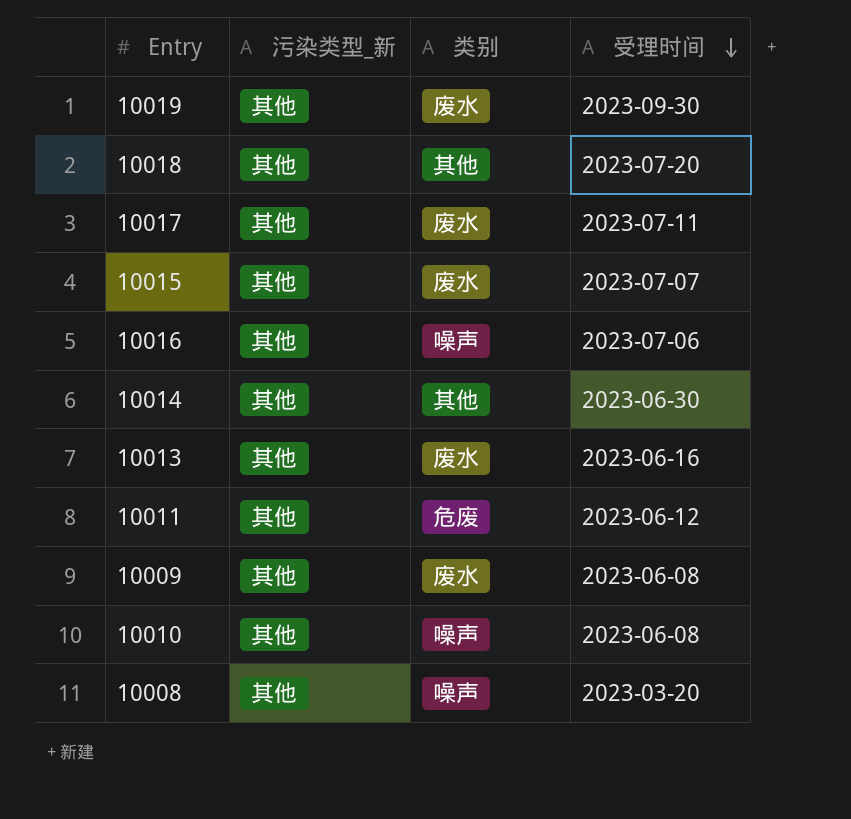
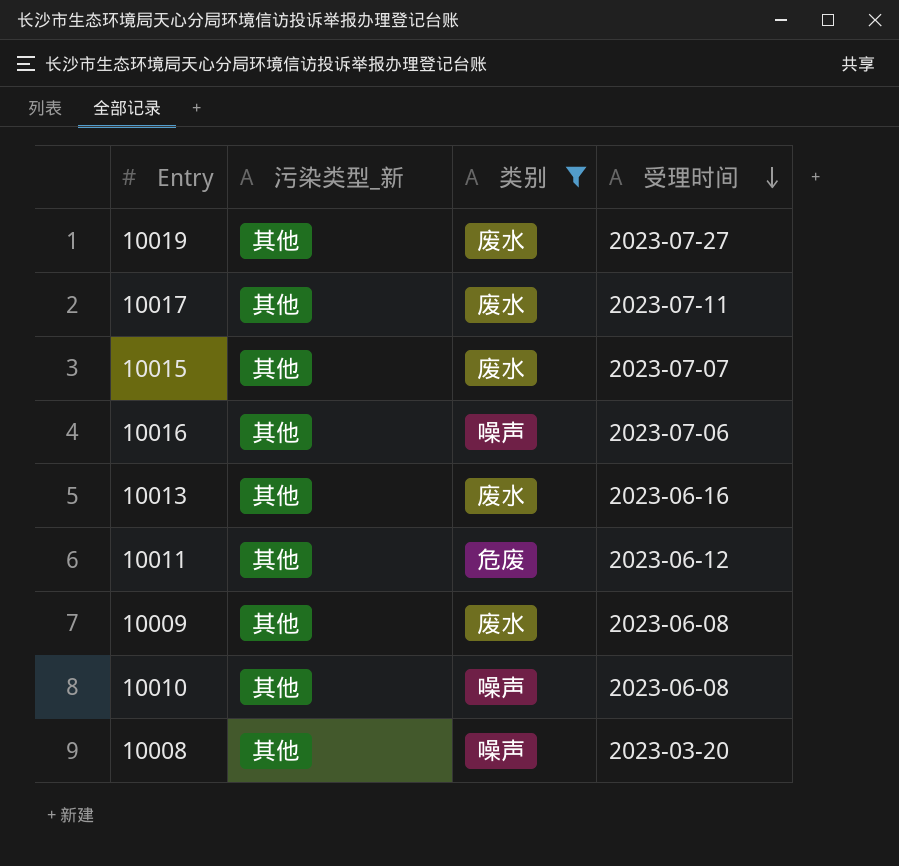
filter: none -> 类别 != 其他
10019 | 受理时间: 2023-09-30 -> 2023-07-27

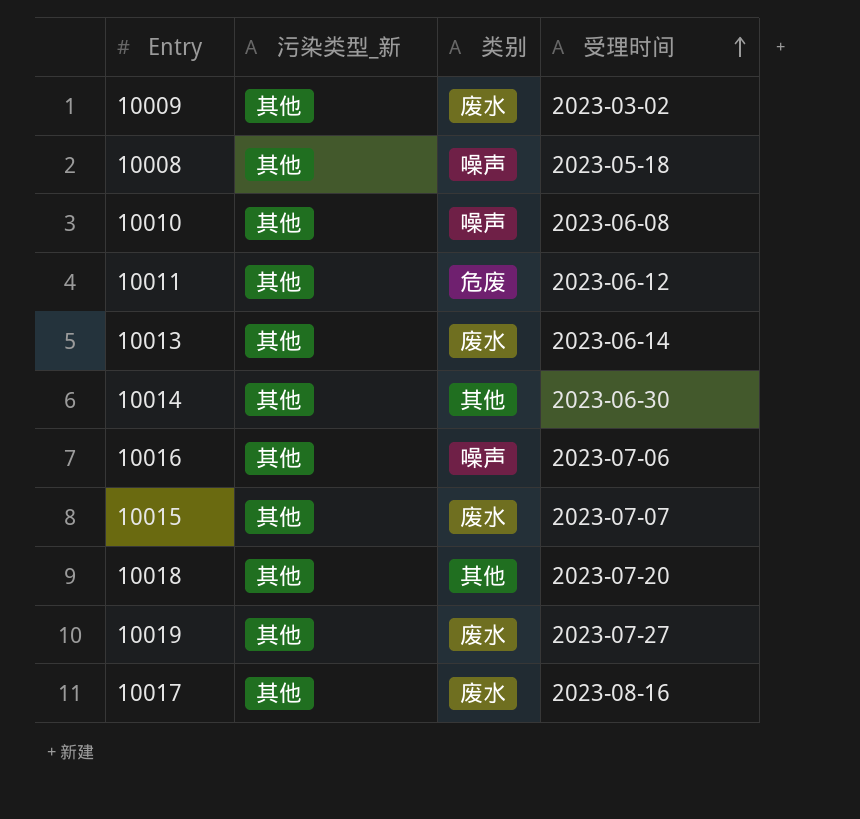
filter: 类别 != 其他 -> none
row order: 受理时间 descending -> 受理时间 ascending
10009 | 受理时间: 2023-06-08 -> 2023-03-02
10008 | 受理时间: 2023-03-20 -> 2023-05-18
10013 | 受理时间: 2023-06-16 -> 2023-06-14
10017 | 受理时间: 2023-07-11 -> 2023-08-16

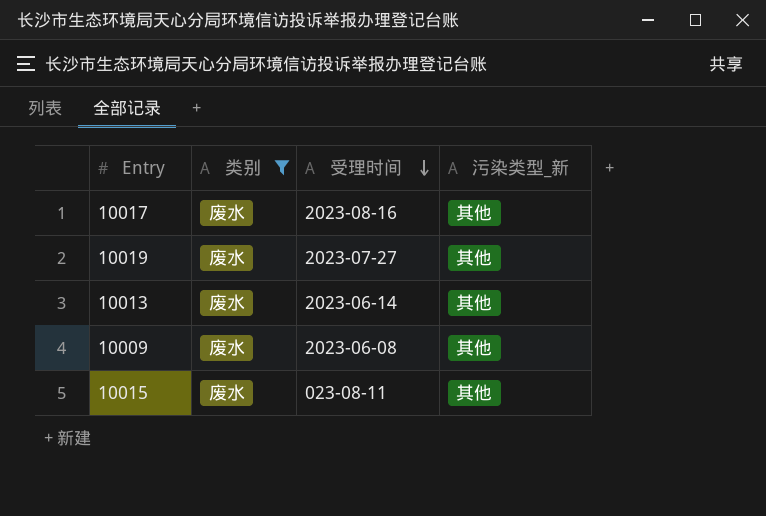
filter: none -> 类别 = 废水
row order: 受理时间 ascending -> 受理时间 descending
column 污染类型_新 | position: 2 -> 4
10009 | 受理时间: 2023-03-02 -> 2023-06-08
10015 | 受理时间: 2023-07-07 -> 023-08-11

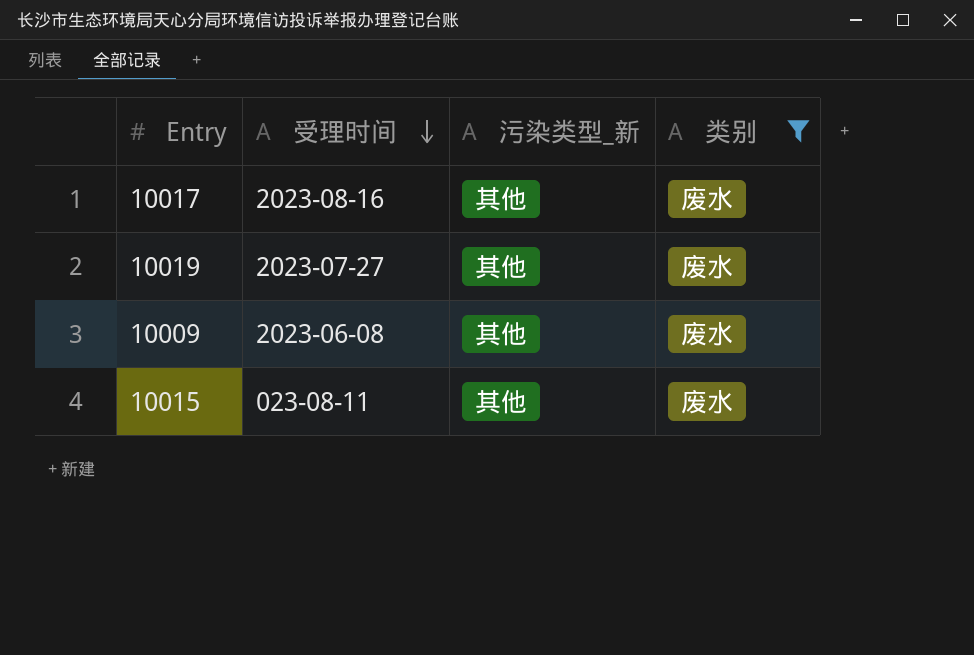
column 类别 | position: 2 -> 4
row 10013: 废水 | 2023-06-14 | 其他 -> none

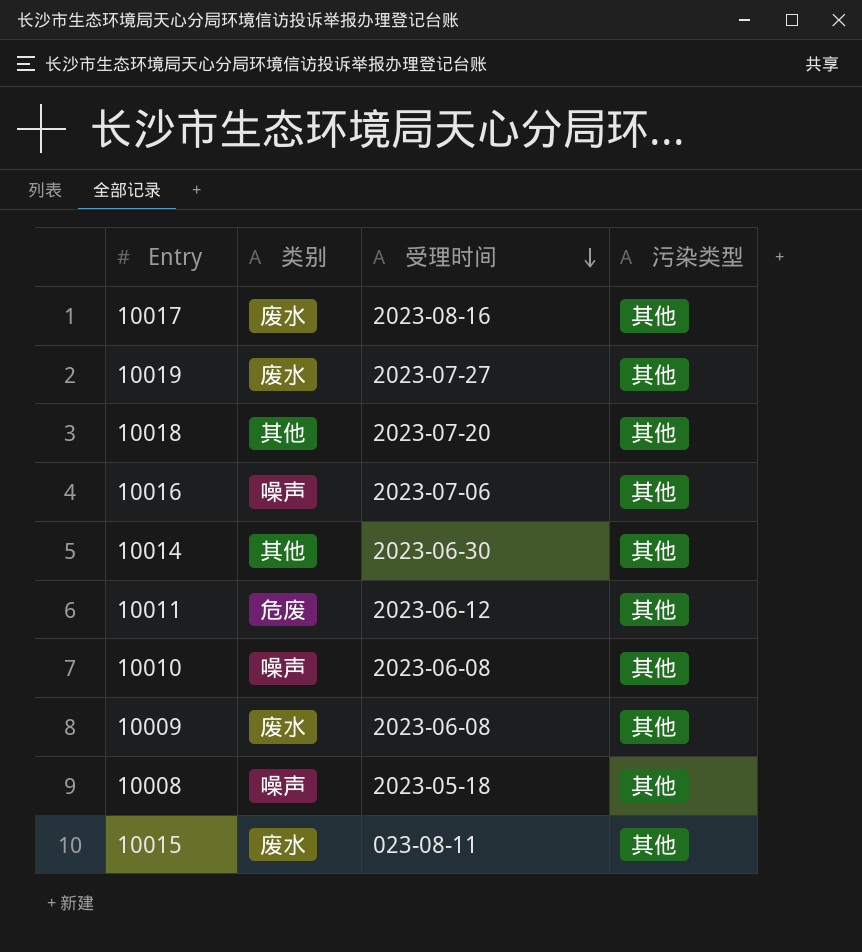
filter: 类别 = 废水 -> none
column 类别 | position: 4 -> 2
column name: 污染类型_新 -> 污染类型

